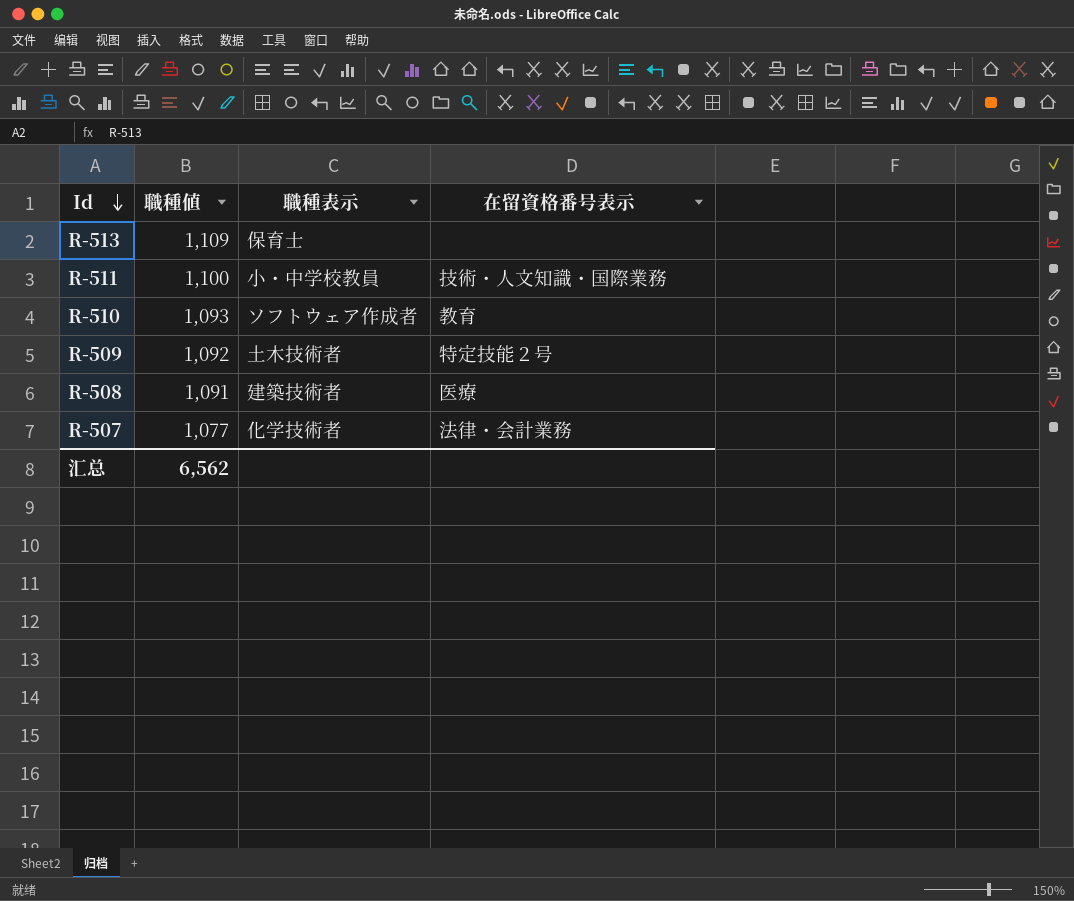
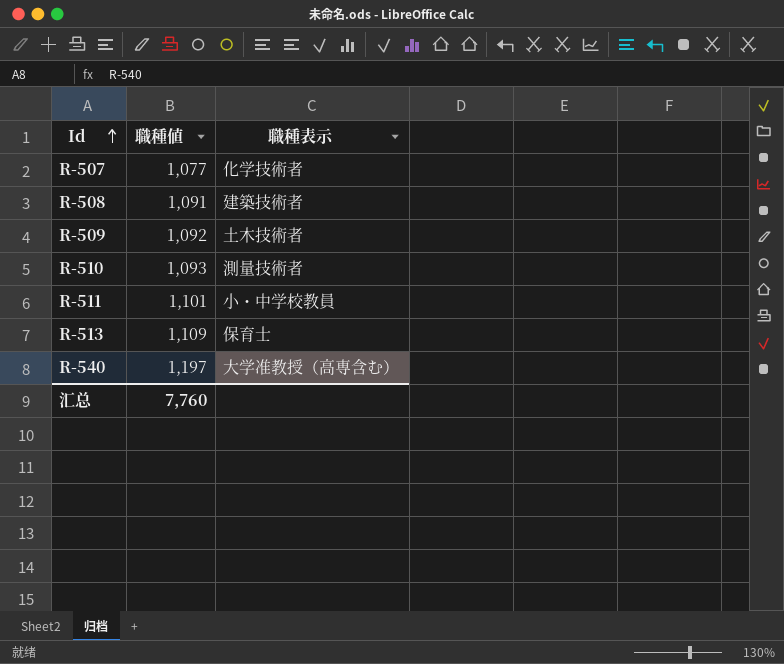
row order: Id descending -> Id ascending
column 在留資格番号表示 | position: 4 -> none
R-510 | 職種表示: ソフトウェア作成者 -> 測量技術者
R-511 | 職種値: 1,100 -> 1,101
row R-540: none -> 1,197 | 大学准教授（高専含む）
汇总 | 職種値: 6,562 -> 7,760

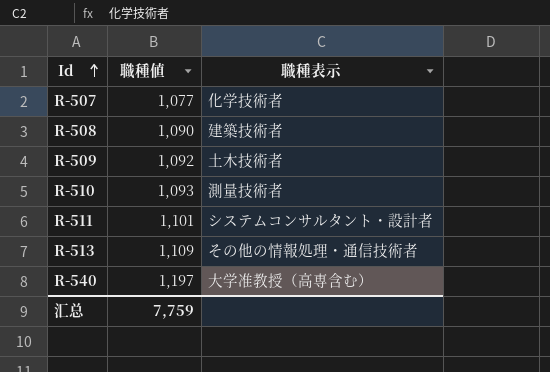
R-508 | 職種値: 1,091 -> 1,090
R-511 | 職種表示: 小・中学校教員 -> システムコンサルタント・設計者
R-513 | 職種表示: 保育士 -> その他の情報処理・通信技術者
汇总 | 職種値: 7,760 -> 7,759

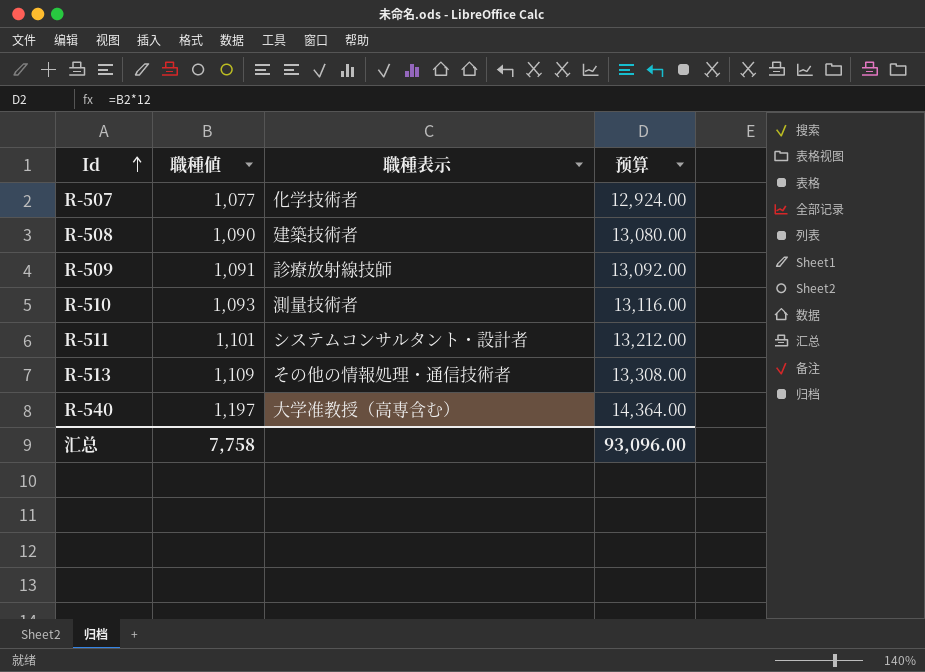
column 预算 | formula: none -> [職種値] * 12
R-509 | 職種値: 1,092 -> 1,091
R-509 | 職種表示: 土木技術者 -> 診療放射線技師
汇总 | 職種値: 7,759 -> 7,758

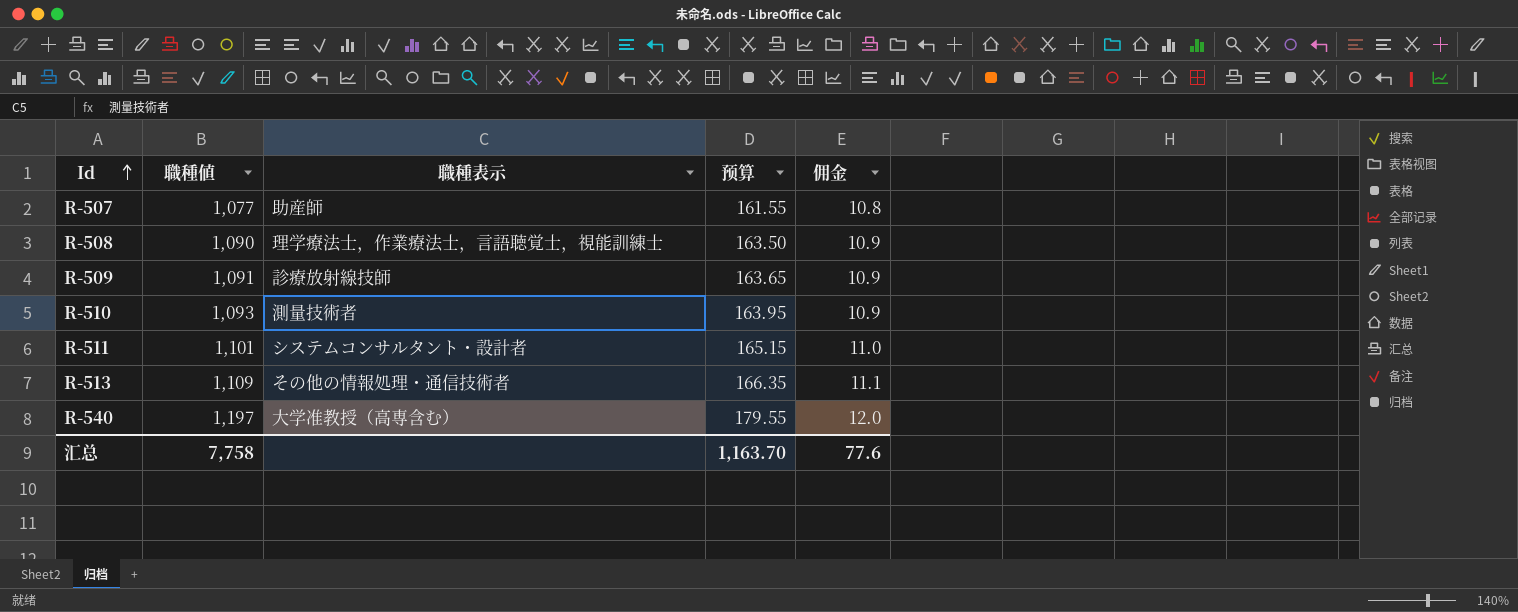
column 预算 | formula: [職種値] * 12 -> [職種値] * 0.15
column 佣金 | formula: none -> [職種値] * 0.01
R-507 | 職種表示: 化学技術者 -> 助産師
R-508 | 職種表示: 建築技術者 -> 理学療法士，作業療法士，言語聴覚士，視能訓練士
汇总 | 预算: 93,096.00 -> 1,163.70

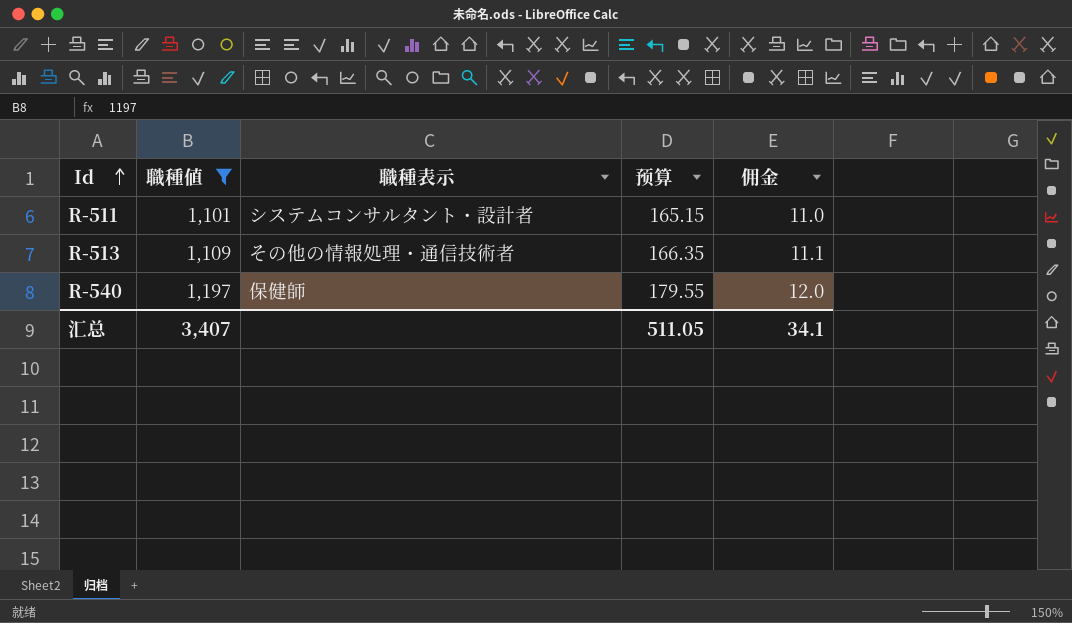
filter: none -> 職種値 >= 1,101
R-540 | 職種表示: 大学准教授（高専含む） -> 保健師
汇总 | 職種値: 7,758 -> 3,407
汇总 | 预算: 1,163.70 -> 511.05
汇总 | 佣金: 77.6 -> 34.1

